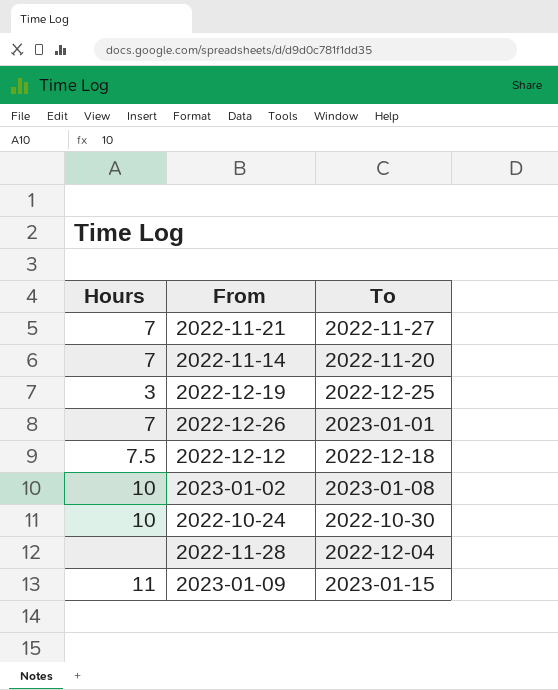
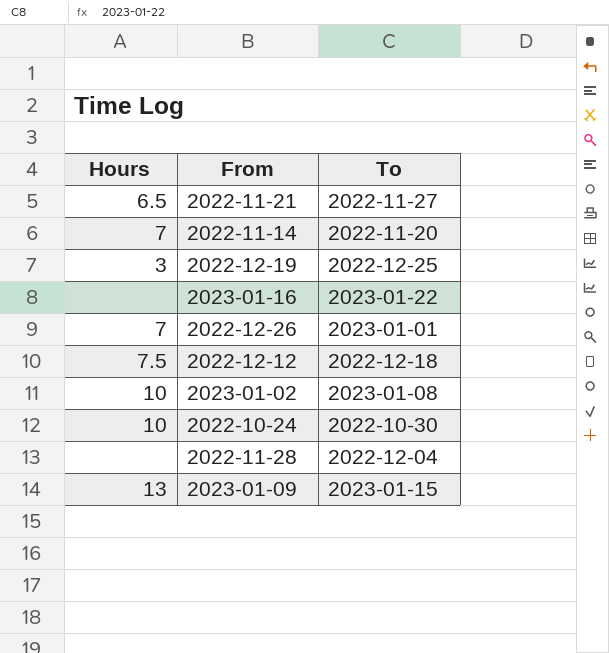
2022-11-21 | Hours: 7 -> 6.5
row 2023-01-16: none -> none | 2023-01-22
2023-01-09 | Hours: 11 -> 13

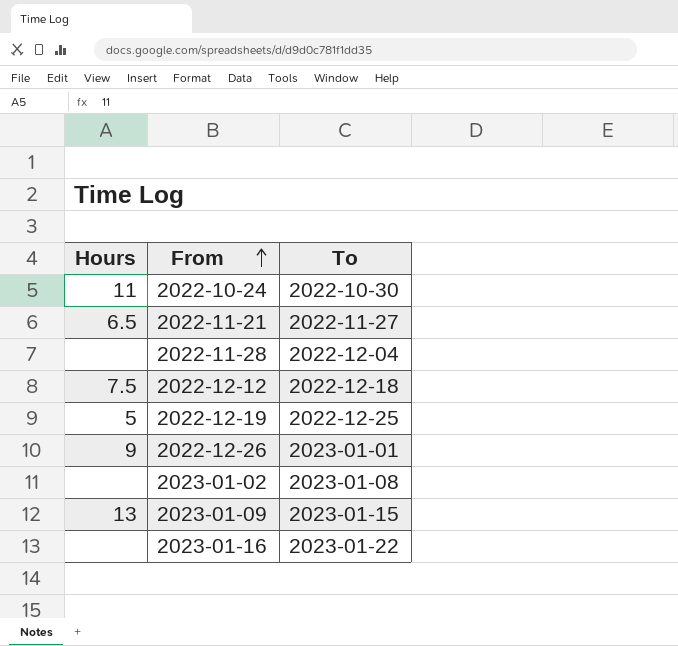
row order: none -> From ascending
row 2022-11-14: 7 | 2022-11-20 -> none
2022-10-24 | Hours: 10 -> 11
2022-12-19 | Hours: 3 -> 5
2022-12-26 | Hours: 7 -> 9
2023-01-02 | Hours: 10 -> none

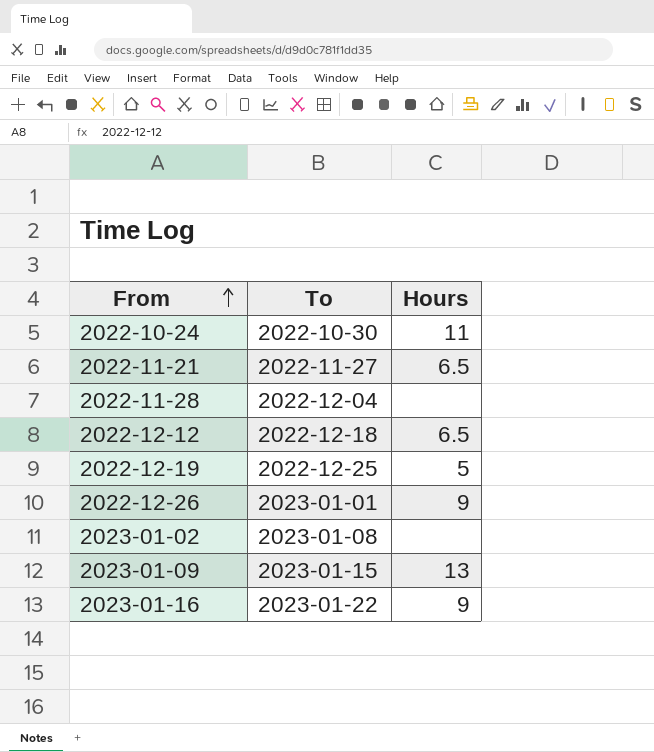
column Hours | position: 1 -> 3
2022-12-12 | Hours: 7.5 -> 6.5
2023-01-16 | Hours: none -> 9

